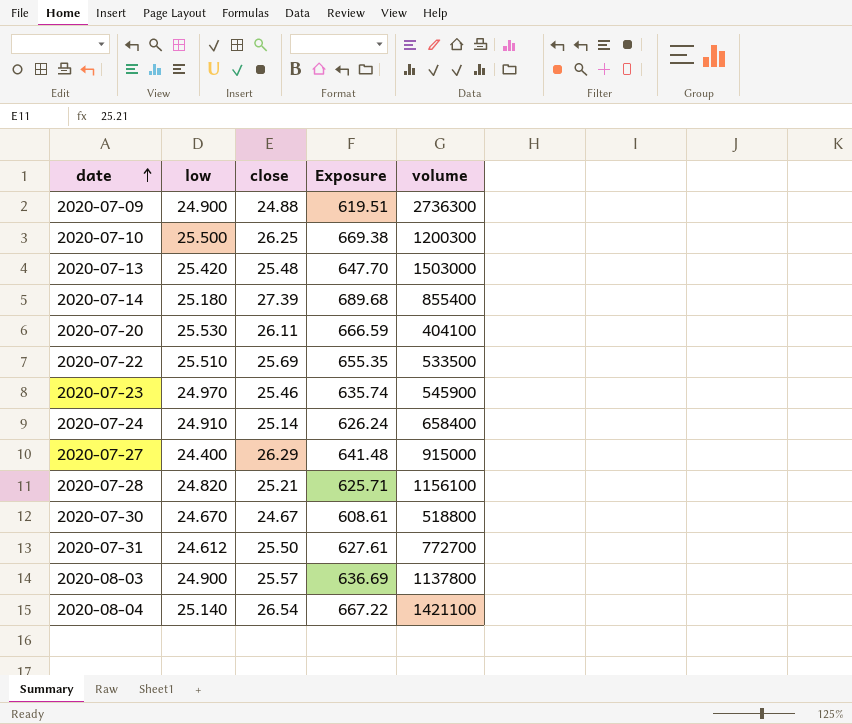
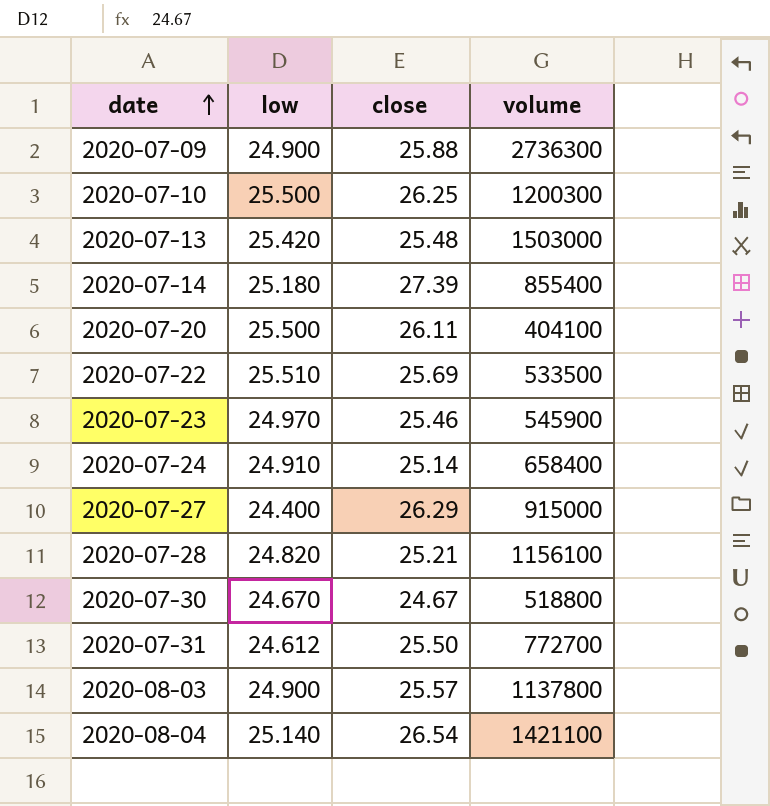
column Exposure | formula: [low] * [close] -> none
2020-07-09 | close: 24.88 -> 25.88
2020-07-20 | low: 25.530 -> 25.500

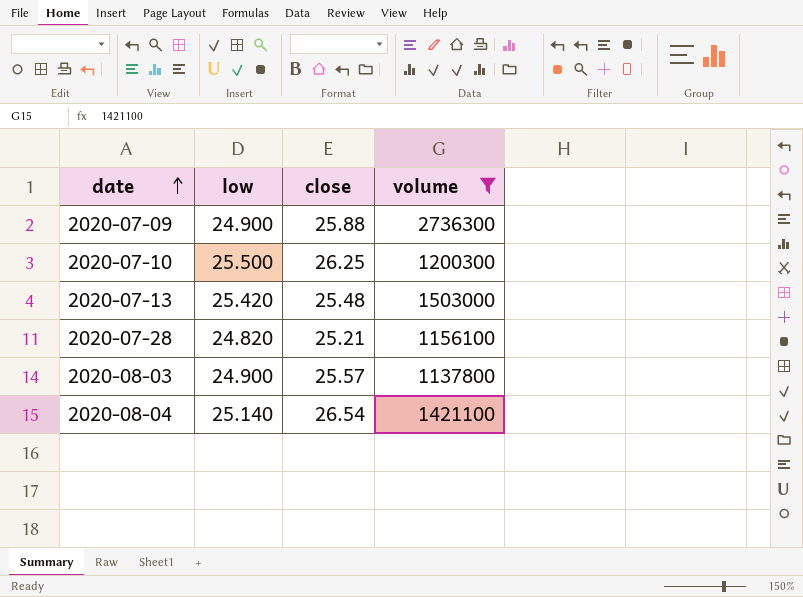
filter: none -> volume >= 1137800

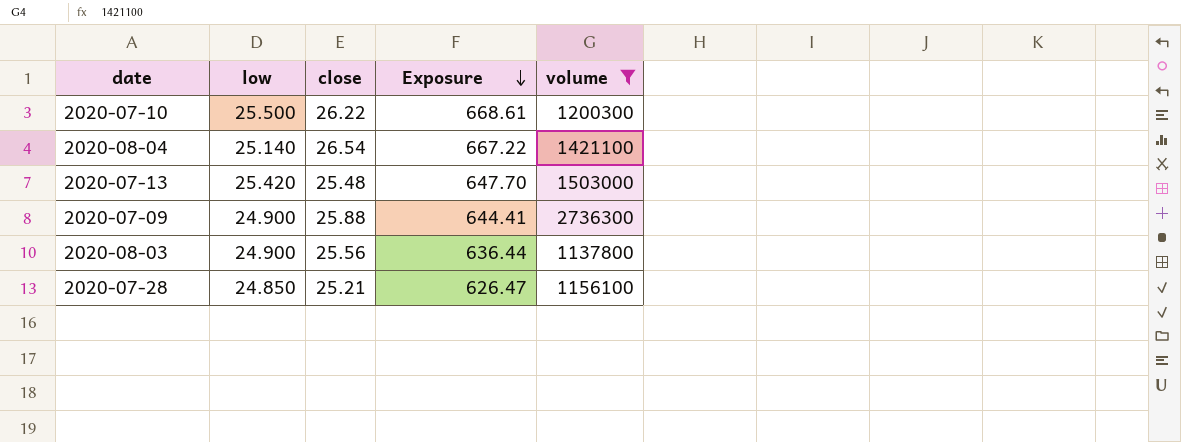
row order: date ascending -> Exposure descending
column Exposure | formula: none -> [low] * [close]
2020-07-10 | close: 26.25 -> 26.22
2020-08-03 | close: 25.57 -> 25.56
2020-07-28 | low: 24.820 -> 24.850

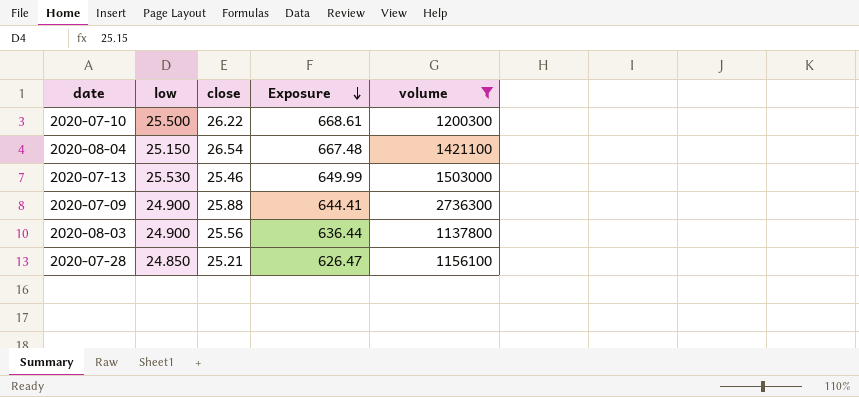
2020-08-04 | low: 25.140 -> 25.150
2020-08-04 | Exposure: 667.22 -> 667.48
2020-07-13 | low: 25.420 -> 25.530
2020-07-13 | close: 25.48 -> 25.46
2020-07-13 | Exposure: 647.70 -> 649.99

